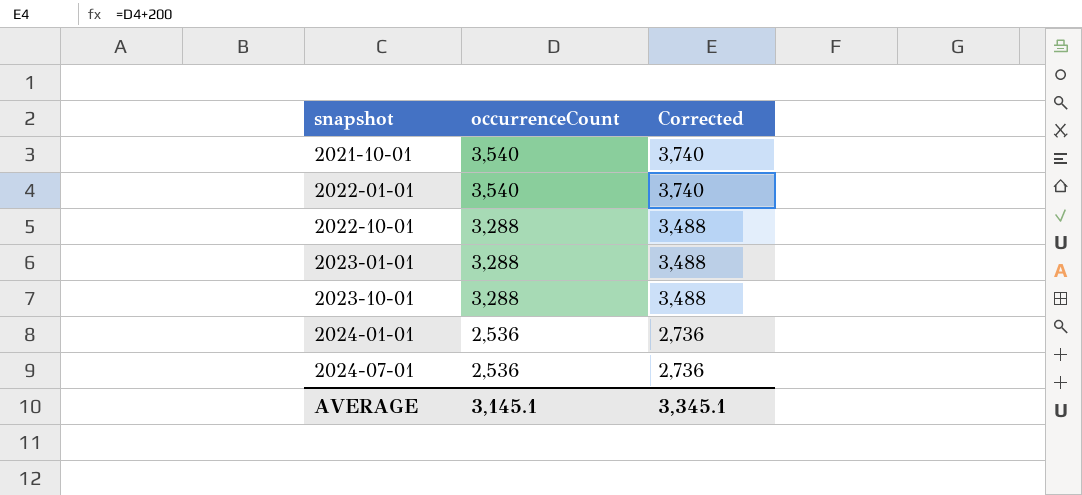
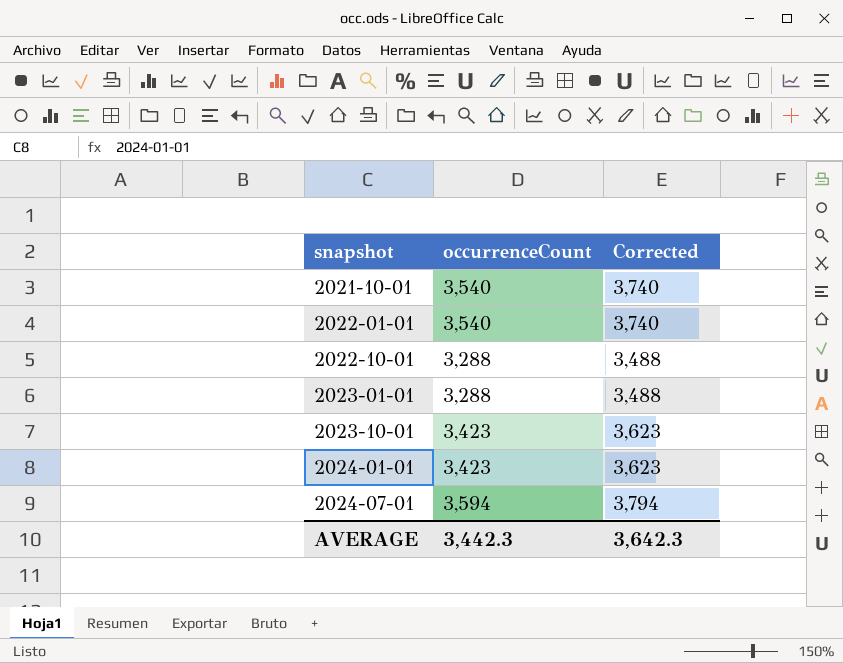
2023-10-01 | occurrenceCount: 3,288 -> 3,423
2023-10-01 | Corrected: 3,488 -> 3,623
2024-01-01 | occurrenceCount: 2,536 -> 3,423
2024-01-01 | Corrected: 2,736 -> 3,623
2024-07-01 | occurrenceCount: 2,536 -> 3,594
2024-07-01 | Corrected: 2,736 -> 3,794
AVERAGE | occurrenceCount: 3,145.1 -> 3,442.3
AVERAGE | Corrected: 3,345.1 -> 3,642.3

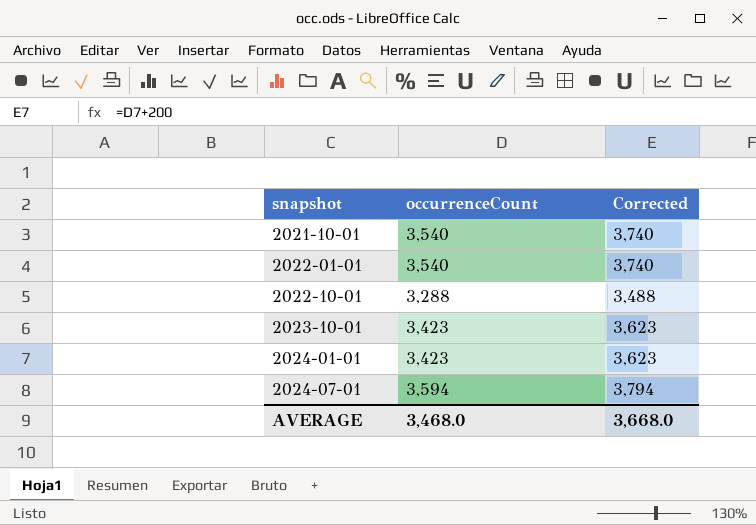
row 2023-01-01: 3,288 | 3,488 -> none
AVERAGE | occurrenceCount: 3,442.3 -> 3,468.0
AVERAGE | Corrected: 3,642.3 -> 3,668.0

